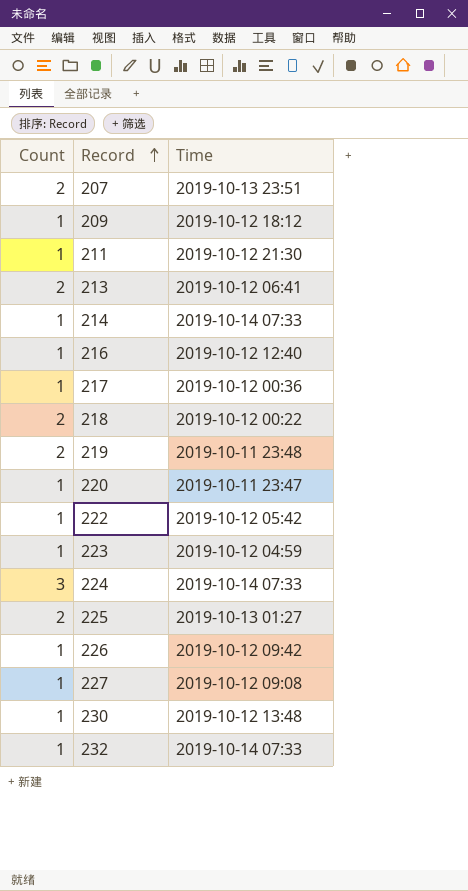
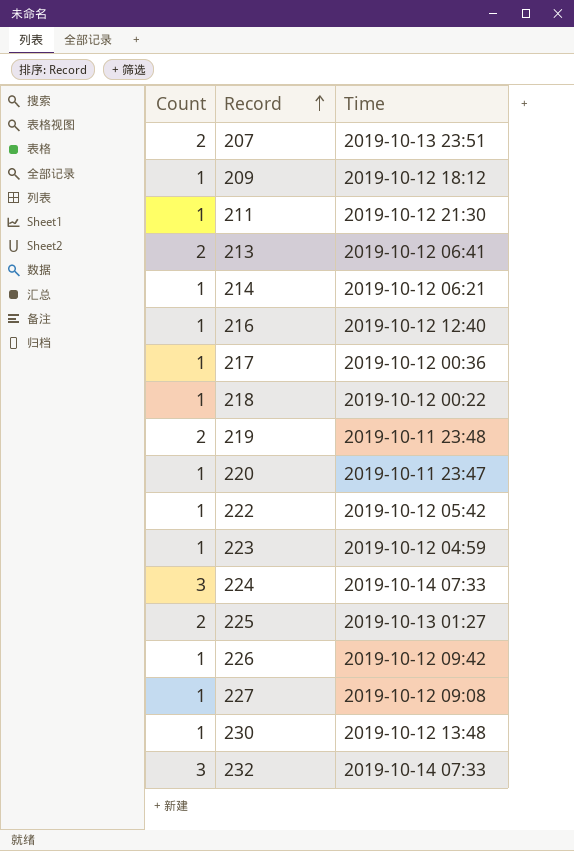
214 | Time: 2019-10-14 07:33 -> 2019-10-12 06:21
218 | Count: 2 -> 1
232 | Count: 1 -> 3

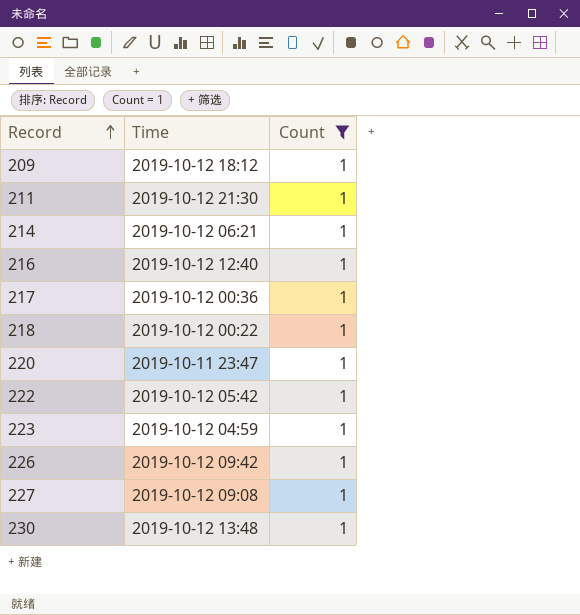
filter: none -> Count = 1
column Count | position: 1 -> 3

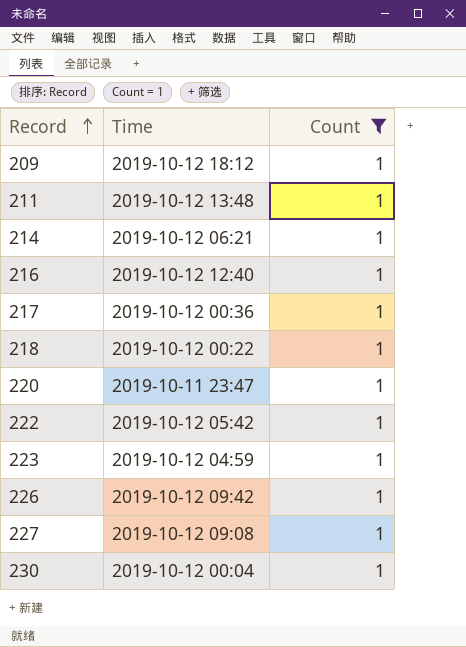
211 | Time: 2019-10-12 21:30 -> 2019-10-12 13:48
230 | Time: 2019-10-12 13:48 -> 2019-10-12 00:04

